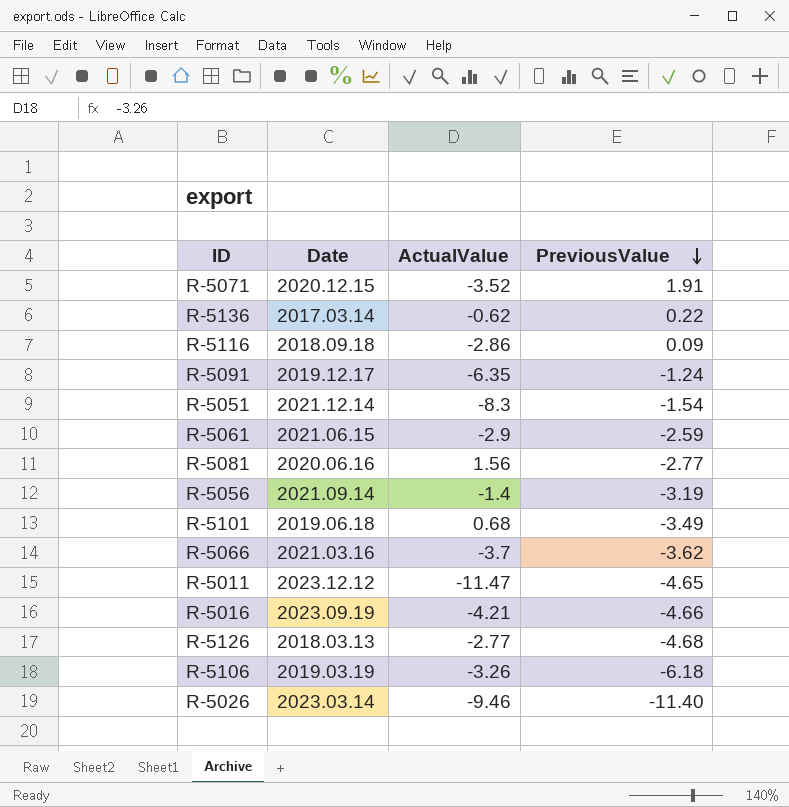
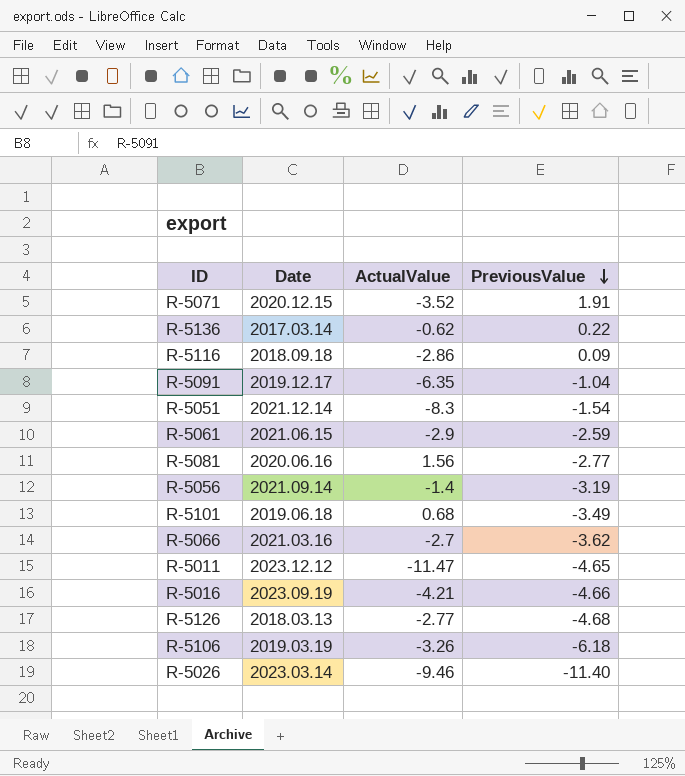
R-5091 | PreviousValue: -1.24 -> -1.04
R-5066 | ActualValue: -3.7 -> -2.7

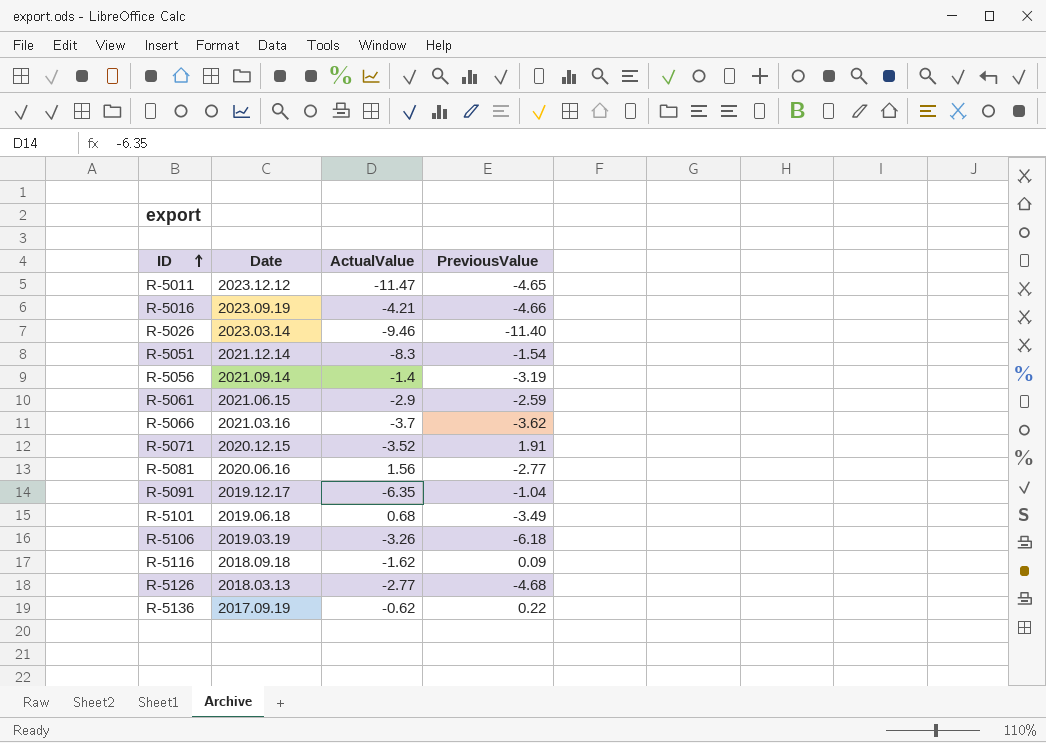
row order: PreviousValue descending -> ID ascending
R-5066 | ActualValue: -2.7 -> -3.7
R-5116 | ActualValue: -2.86 -> -1.62
R-5136 | Date: 2017.03.14 -> 2017.09.19

